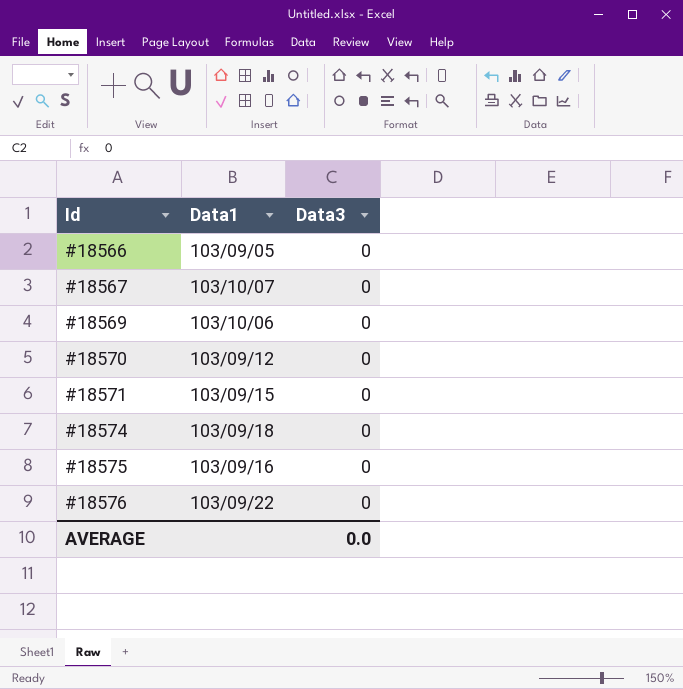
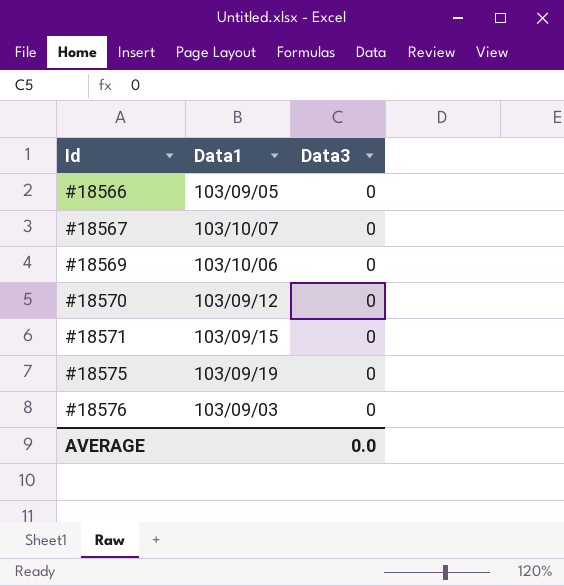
row #18574: 103/09/18 | 0 -> none
#18575 | Data1: 103/09/16 -> 103/09/19
#18576 | Data1: 103/09/22 -> 103/09/03

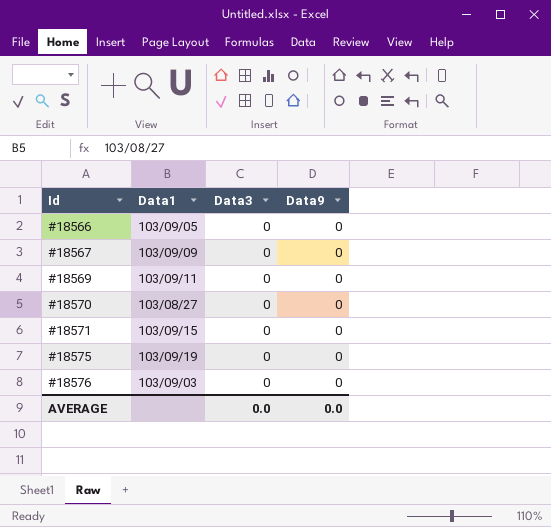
column Data9 | position: none -> 4
#18567 | Data1: 103/10/07 -> 103/09/09
#18569 | Data1: 103/10/06 -> 103/09/11
#18570 | Data1: 103/09/12 -> 103/08/27

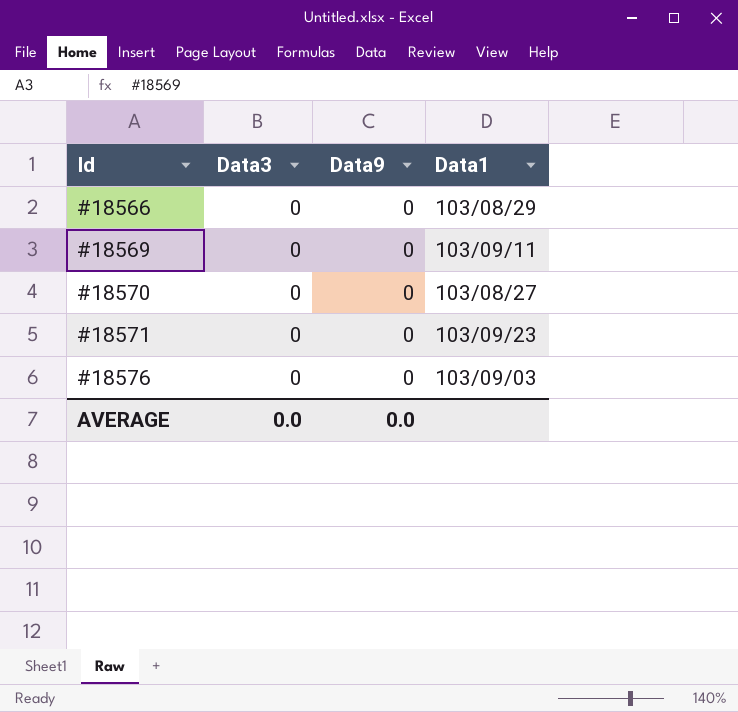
column Data1 | position: 2 -> 4
row #18567: 103/09/09 | 0 | 0 -> none
row #18575: 103/09/19 | 0 | 0 -> none
#18566 | Data1: 103/09/05 -> 103/08/29
#18571 | Data1: 103/09/15 -> 103/09/23

